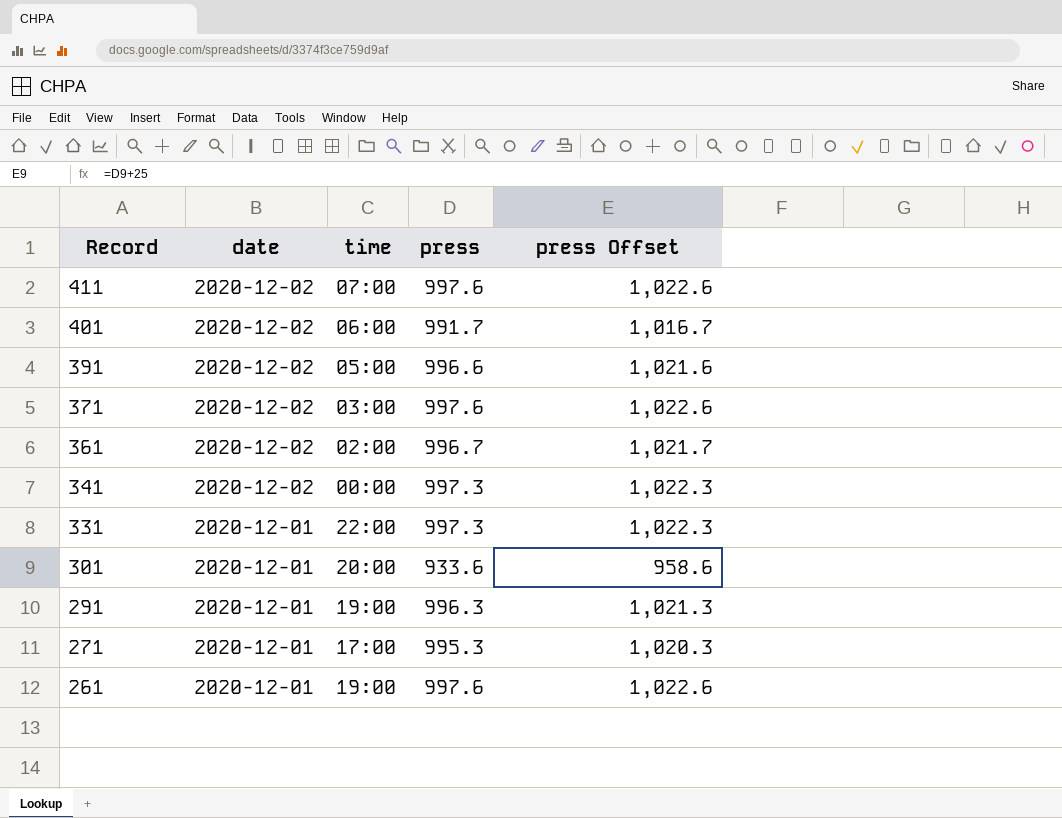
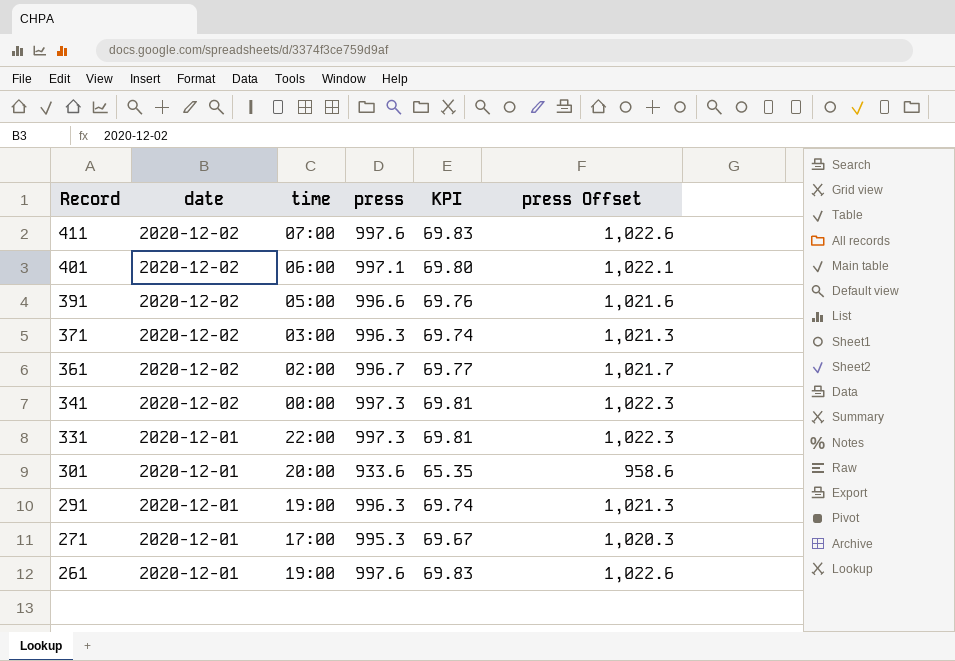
column KPI | formula: none -> [press] * 0.07
401 | press: 991.7 -> 997.1
401 | press Offset: 1,016.7 -> 1,022.1
371 | press: 997.6 -> 996.3
371 | press Offset: 1,022.6 -> 1,021.3

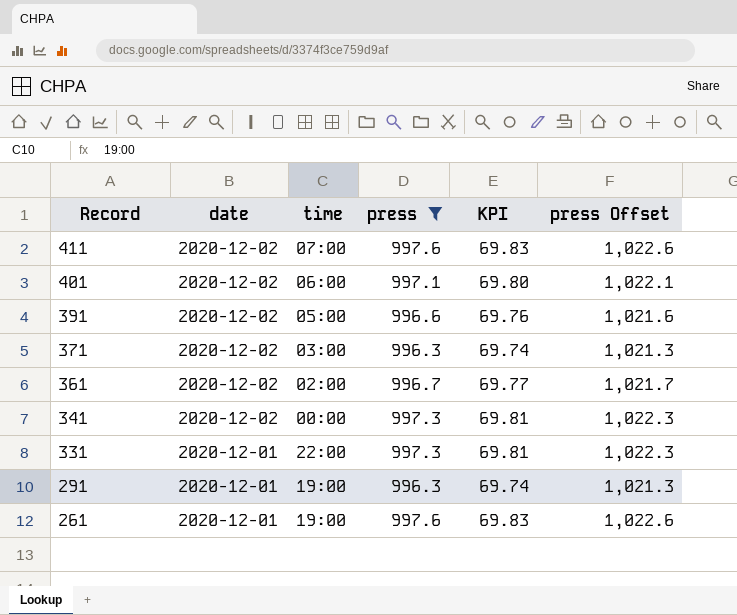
filter: none -> press >= 996.3

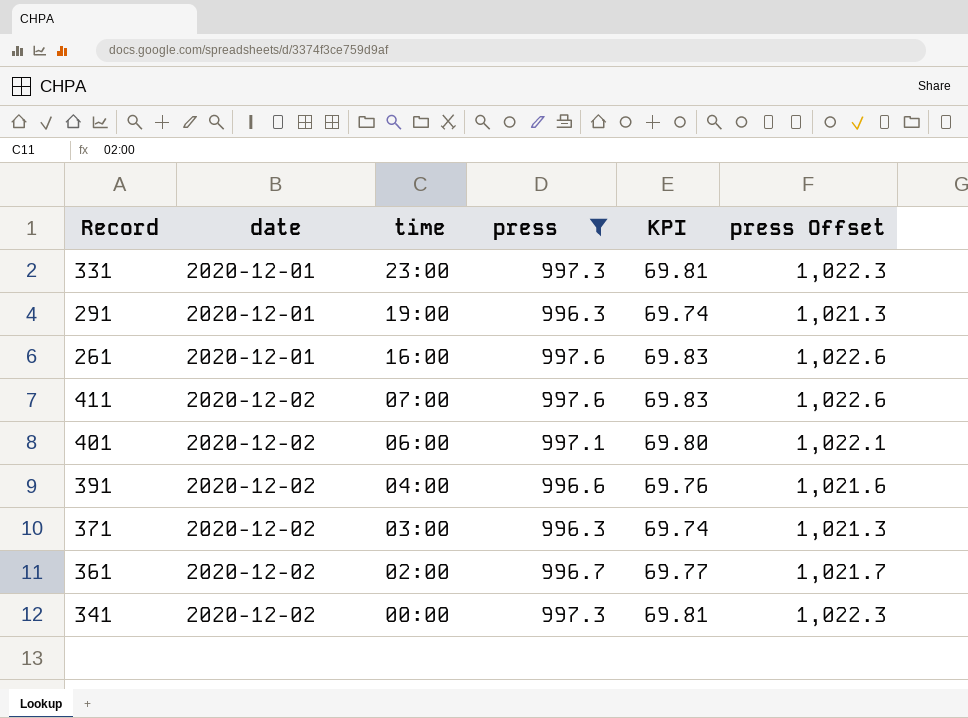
row order: Record descending -> date ascending
331 | time: 22:00 -> 23:00
261 | time: 19:00 -> 16:00
391 | time: 05:00 -> 04:00

